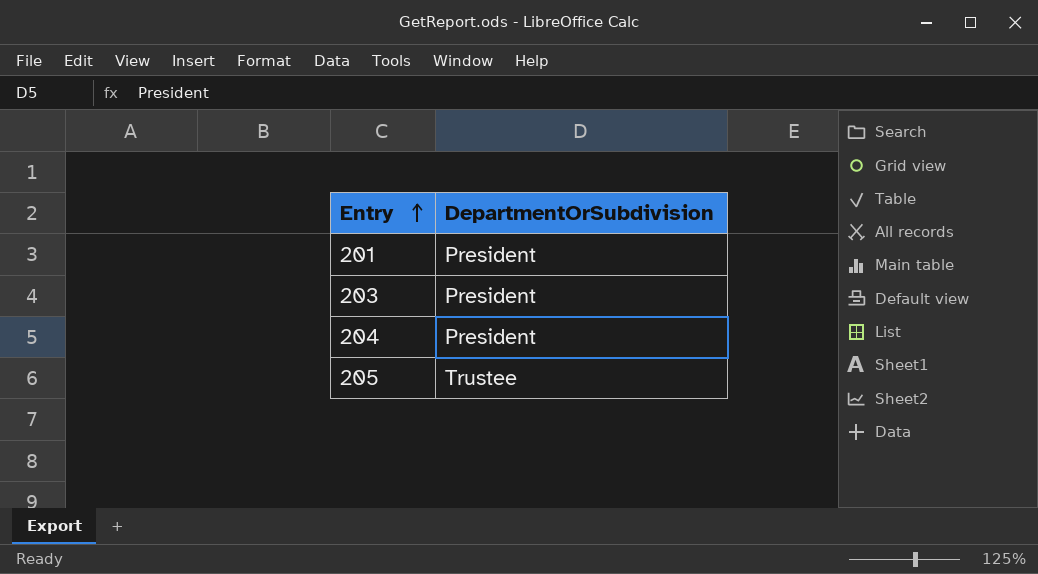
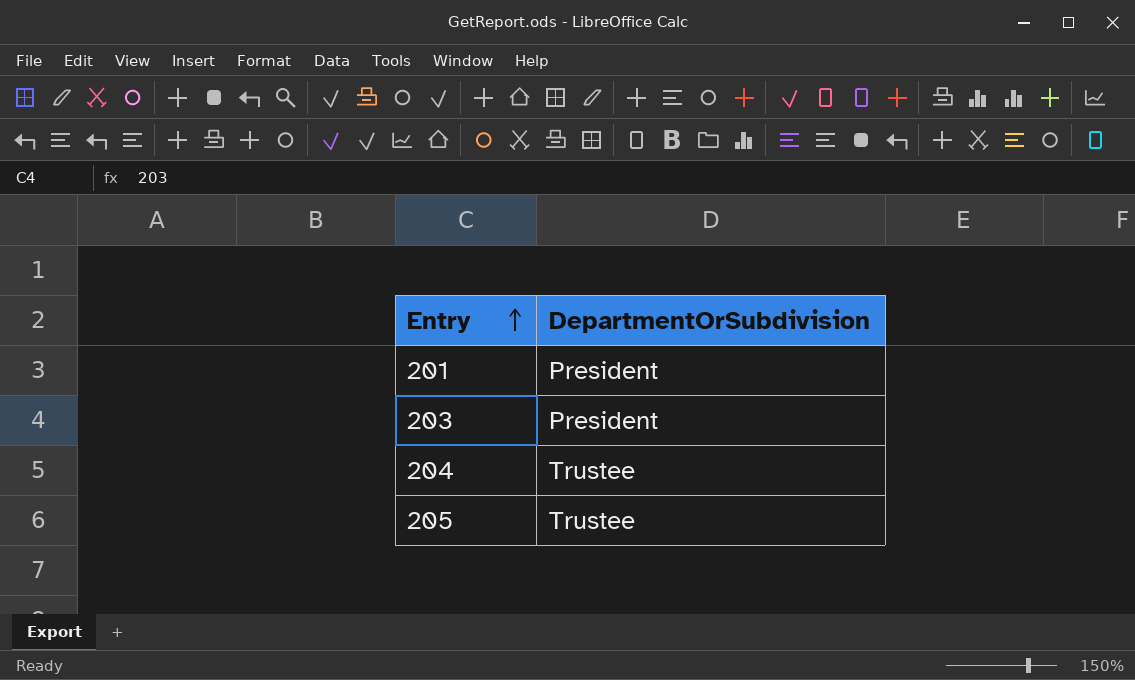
204 | DepartmentOrSubdivision: President -> Trustee

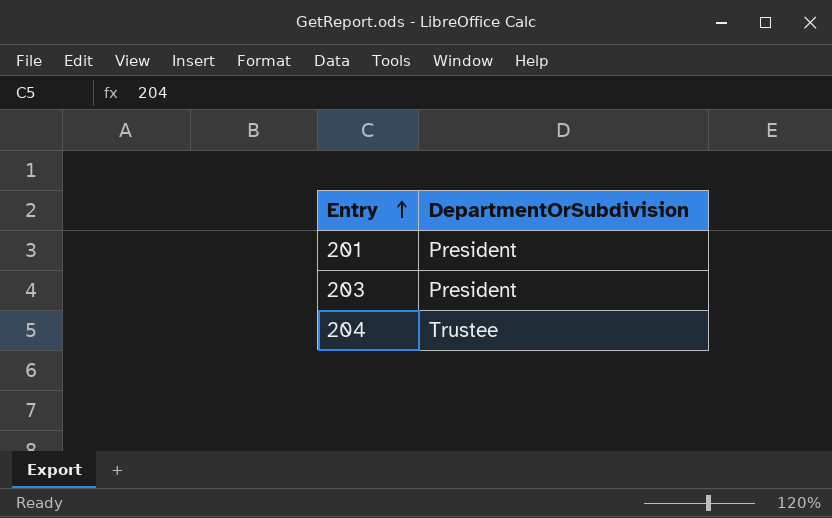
row 205: Trustee -> none

